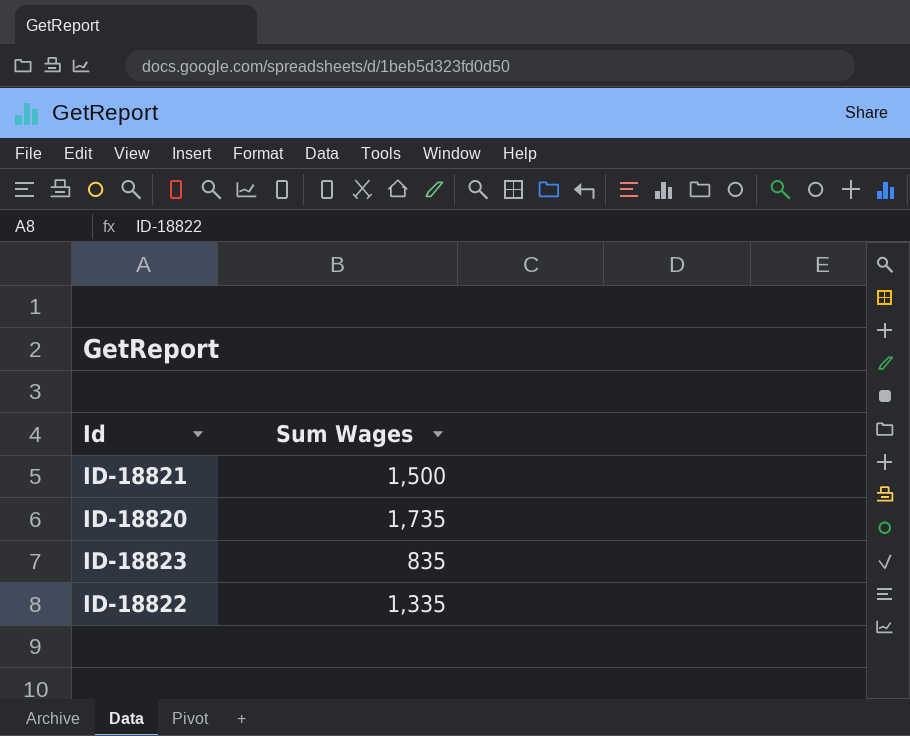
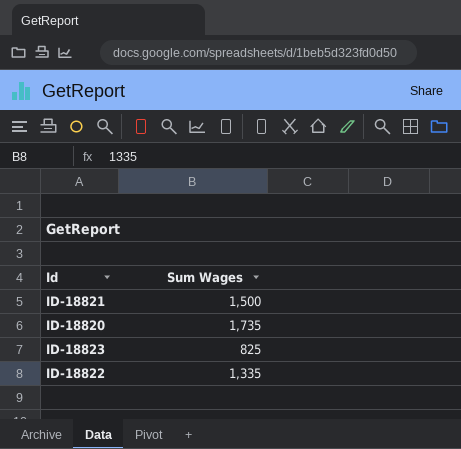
ID-18823 | Sum Wages: 835 -> 825

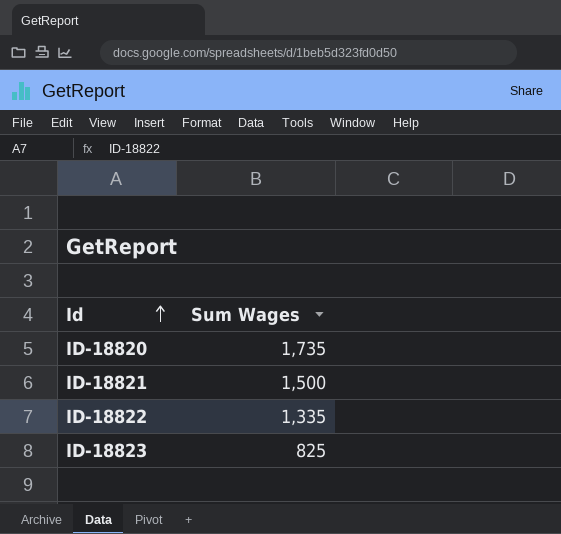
row order: none -> Id ascending

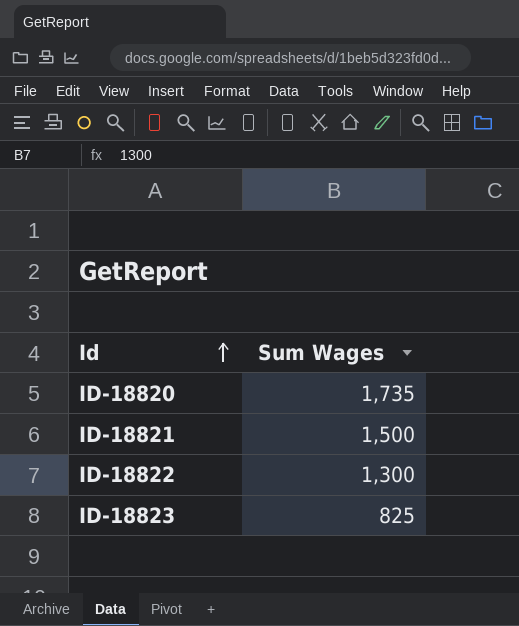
ID-18822 | Sum Wages: 1,335 -> 1,300

